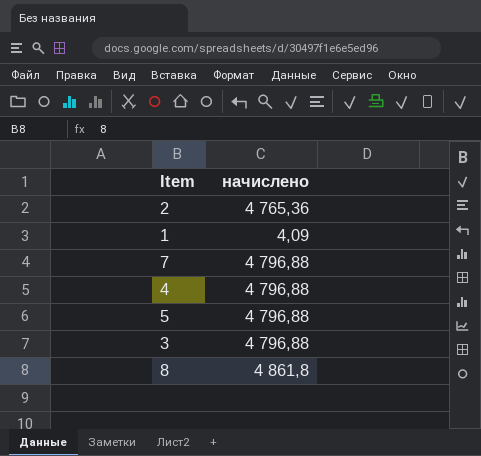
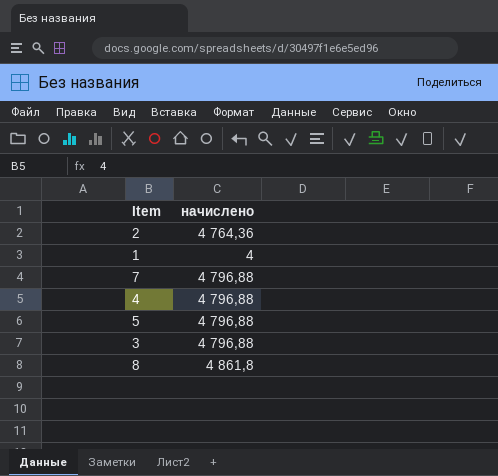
2 | начислено: 4 765,36 -> 4 764,36
1 | начислено: 4,09 -> 4

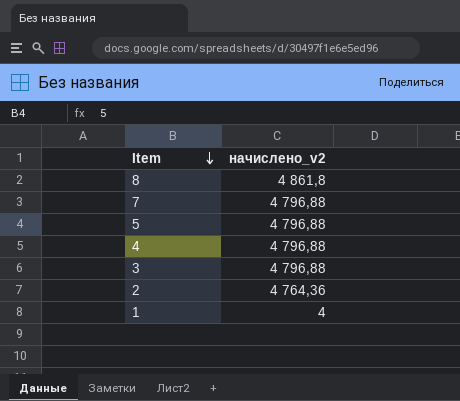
row order: none -> Item descending
column name: начислено -> начислено_v2

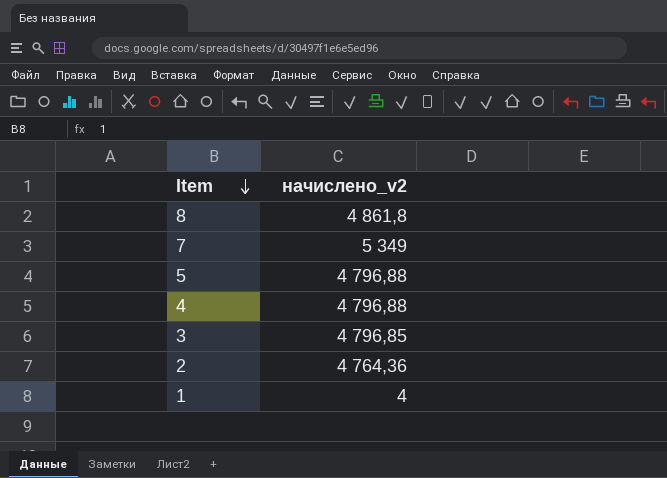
7 | начислено_v2: 4 796,88 -> 5 349
3 | начислено_v2: 4 796,88 -> 4 796,85

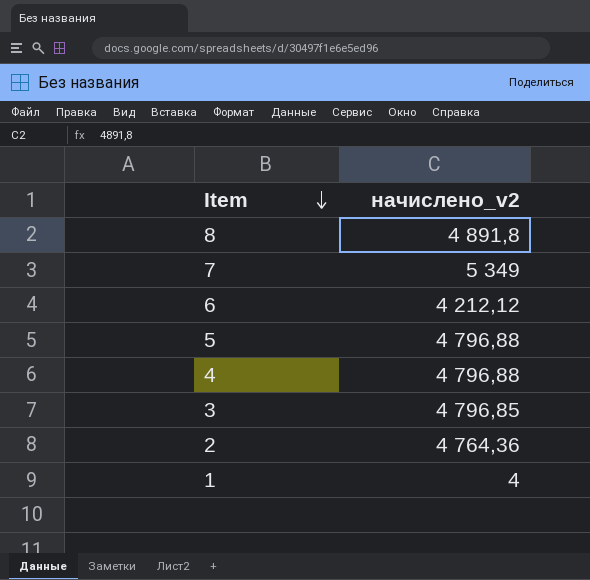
8 | начислено_v2: 4 861,8 -> 4 891,8
row 6: none -> 4 212,12

